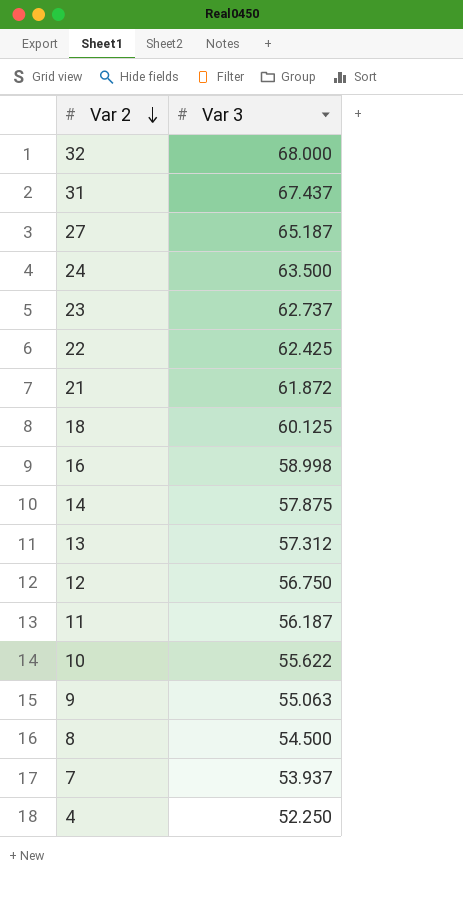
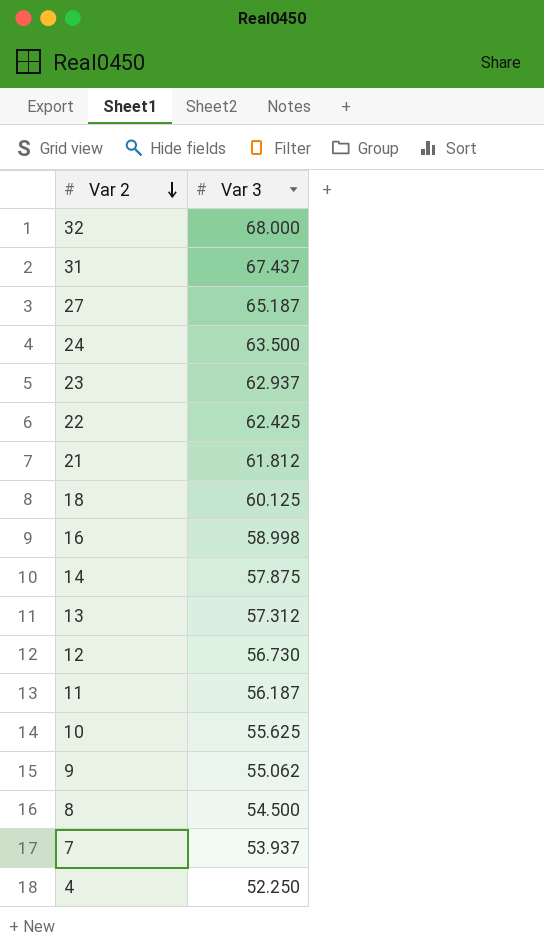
23 | Var 3: 62.737 -> 62.937
21 | Var 3: 61.872 -> 61.812
12 | Var 3: 56.750 -> 56.730
10 | Var 3: 55.622 -> 55.625
9 | Var 3: 55.063 -> 55.062

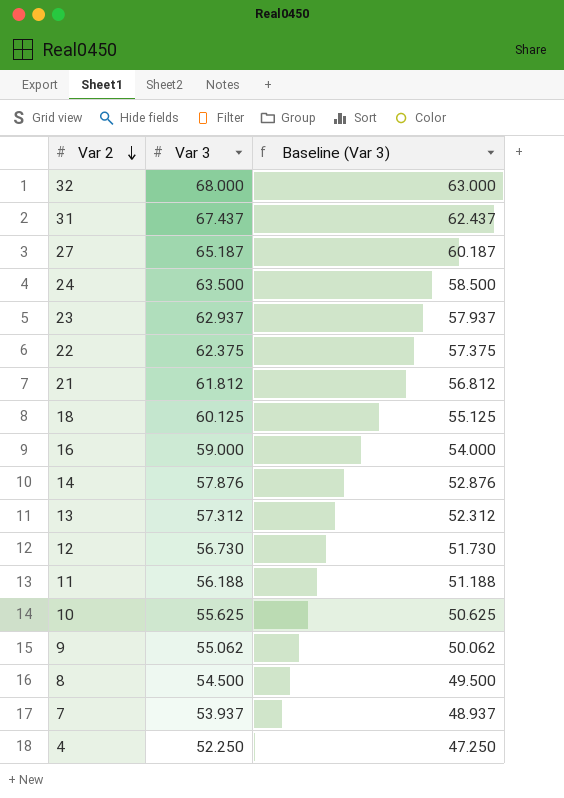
column Baseline (Var 3) | formula: none -> [Var 3] - 5
22 | Var 3: 62.425 -> 62.375
16 | Var 3: 58.998 -> 59.000
14 | Var 3: 57.875 -> 57.876
11 | Var 3: 56.187 -> 56.188

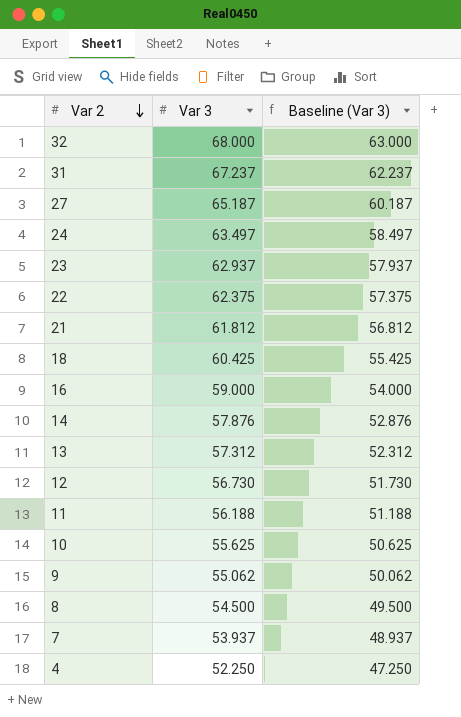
31 | Var 3: 67.437 -> 67.237
31 | Baseline (Var 3): 62.437 -> 62.237
24 | Var 3: 63.500 -> 63.497
24 | Baseline (Var 3): 58.500 -> 58.497
18 | Var 3: 60.125 -> 60.425
18 | Baseline (Var 3): 55.125 -> 55.425

